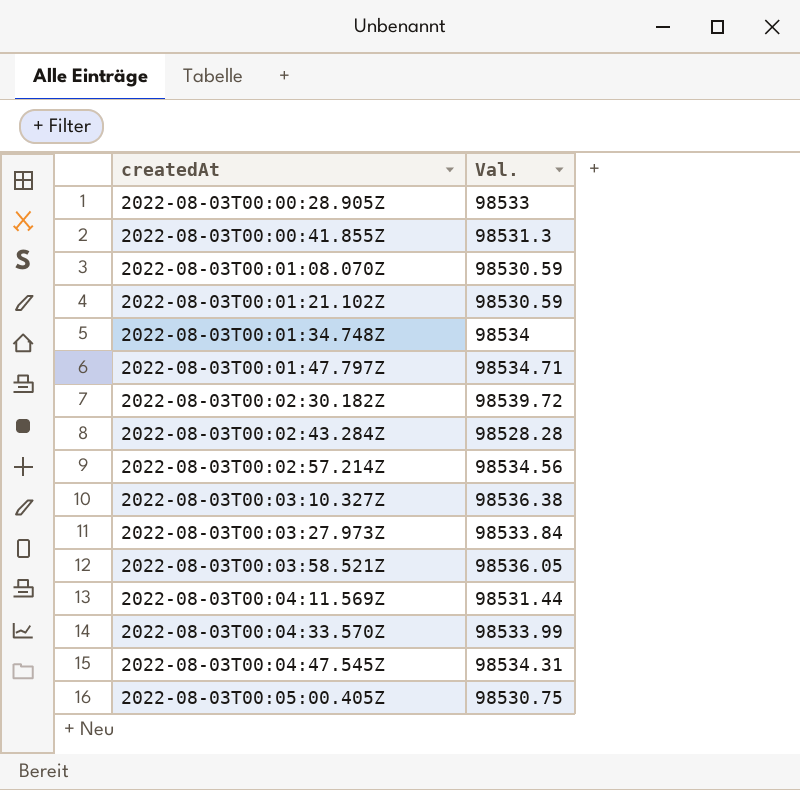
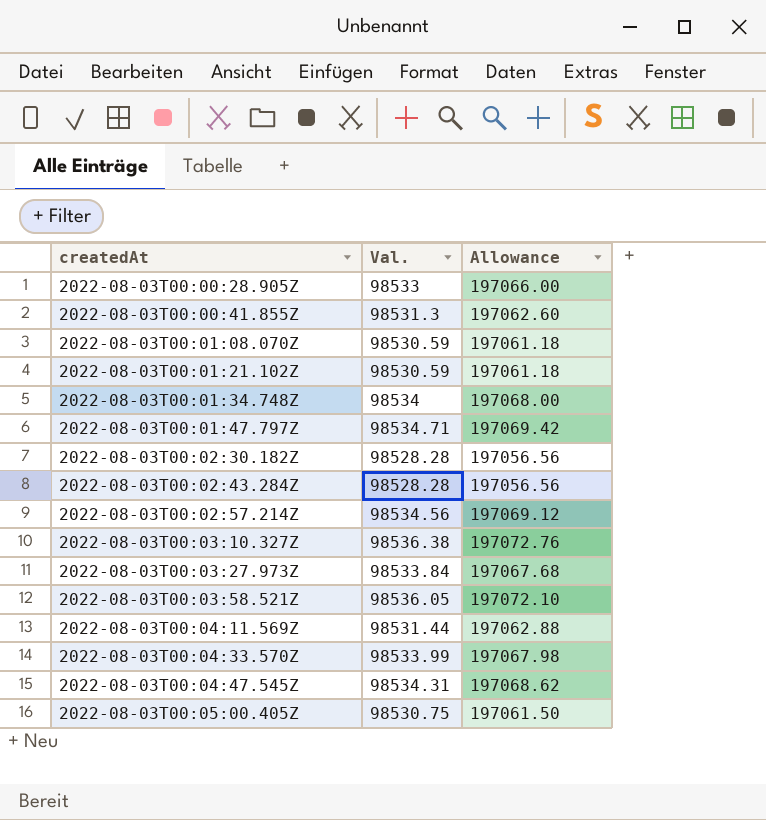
column Allowance | formula: none -> [Val.] * 2
2022-08-03T00:02:30.182Z | Val.: 98539.72 -> 98528.28

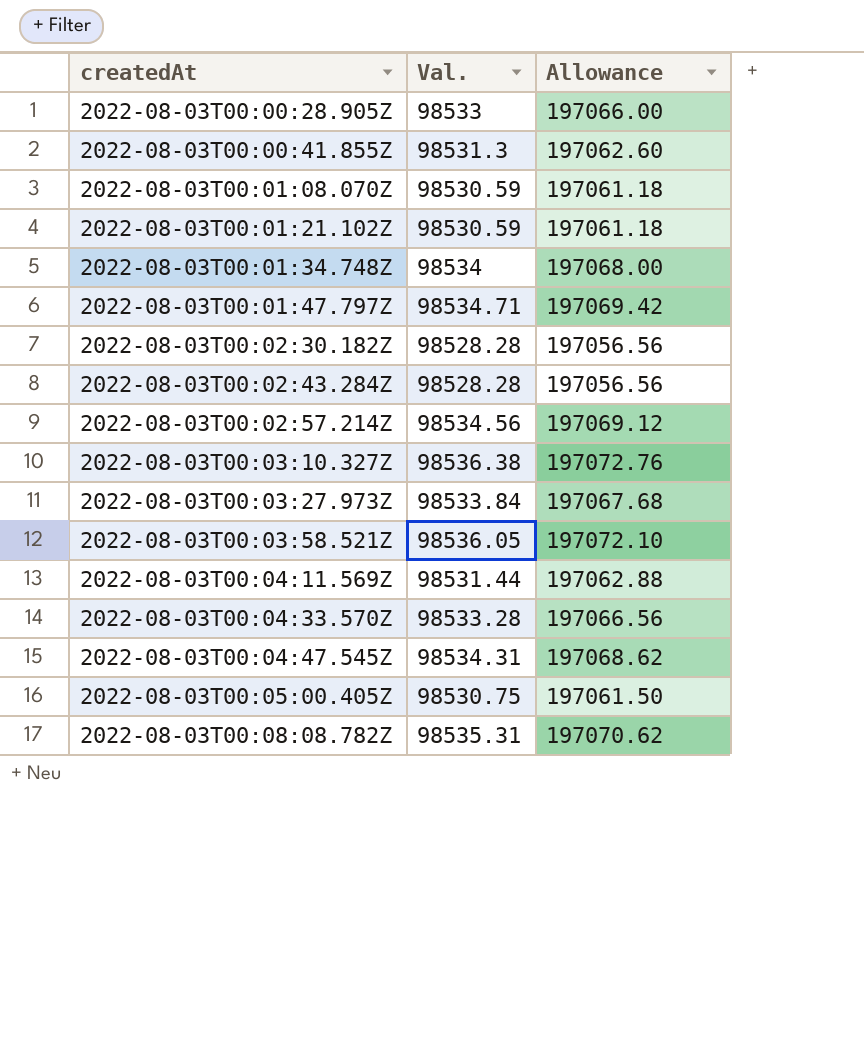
2022-08-03T00:04:33.570Z | Val.: 98533.99 -> 98533.28
2022-08-03T00:04:33.570Z | Allowance: 197067.98 -> 197066.56
row 2022-08-03T00:08:08.782Z: none -> 98535.31 | 197070.62

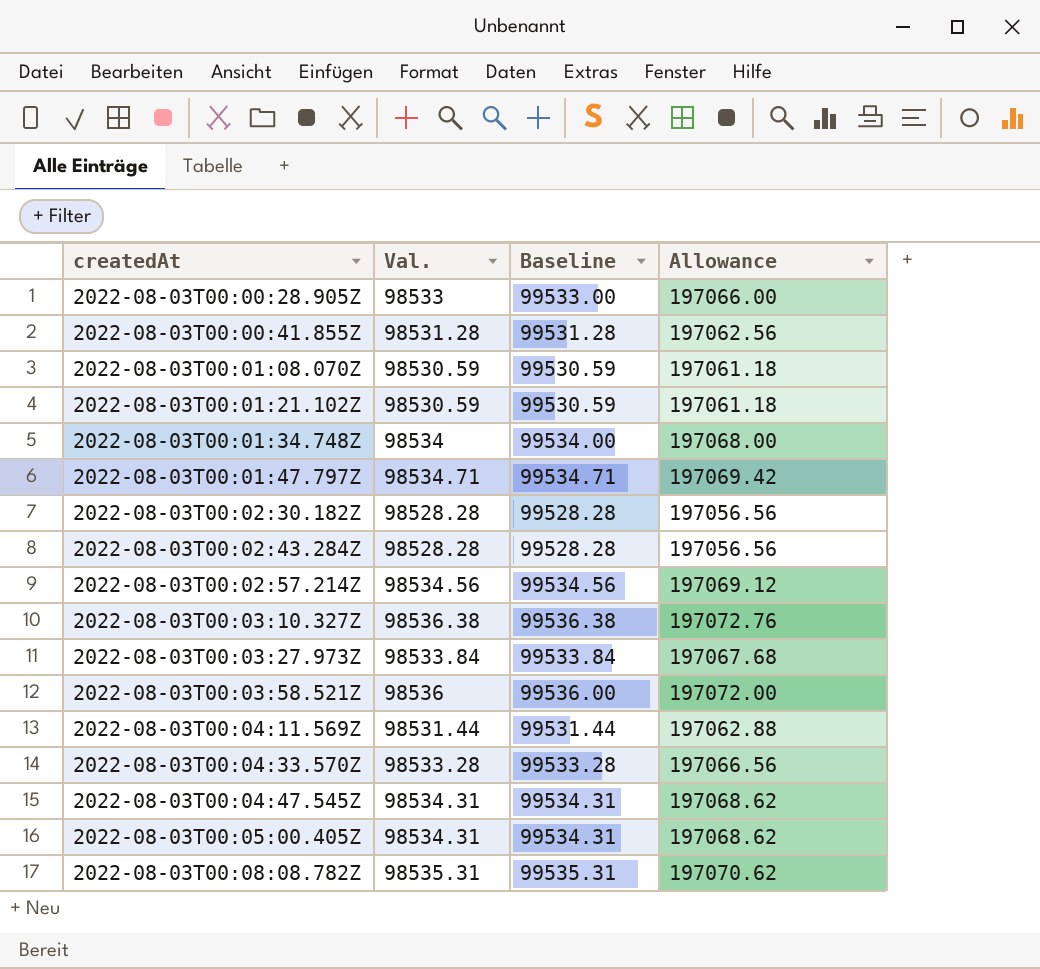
column Baseline | formula: none -> [Val.] + 1000
2022-08-03T00:00:41.855Z | Val.: 98531.3 -> 98531.28
2022-08-03T00:00:41.855Z | Allowance: 197062.60 -> 197062.56
2022-08-03T00:03:58.521Z | Val.: 98536.05 -> 98536
2022-08-03T00:03:58.521Z | Allowance: 197072.10 -> 197072.00
2022-08-03T00:05:00.405Z | Val.: 98530.75 -> 98534.31
2022-08-03T00:05:00.405Z | Allowance: 197061.50 -> 197068.62

